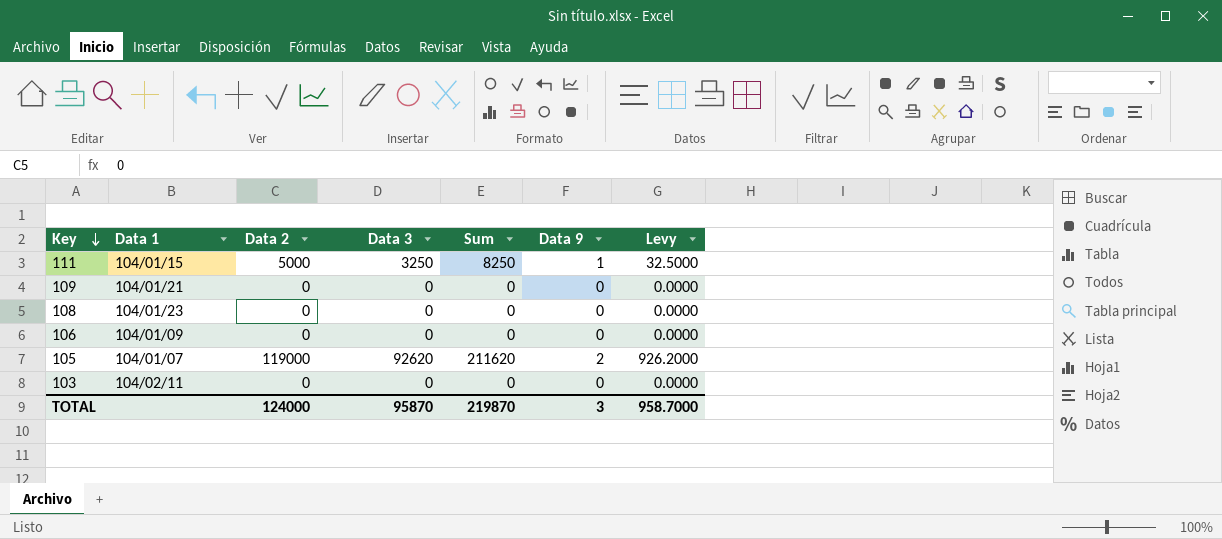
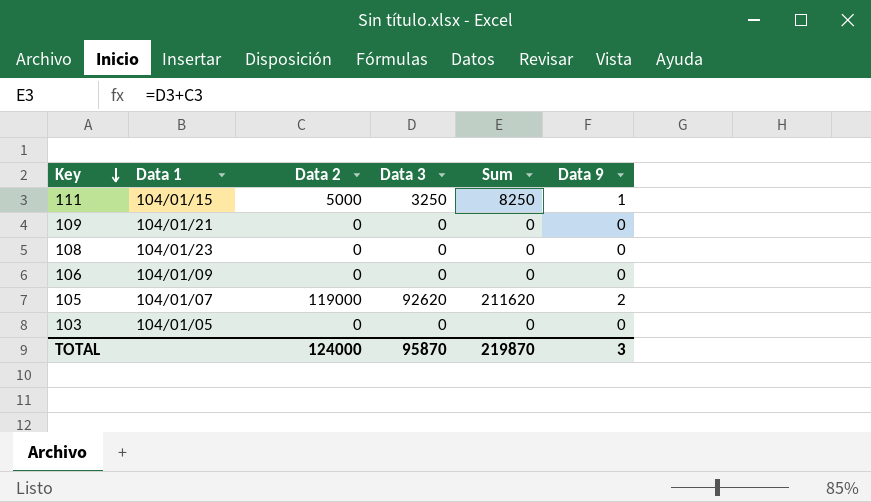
column Levy | formula: [Data 3] * 0.01 -> none
103 | Data 1: 104/02/11 -> 104/01/05

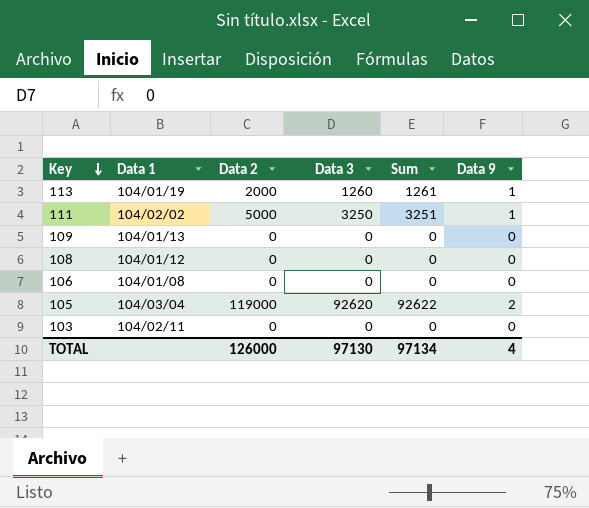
column Sum | formula: [Data 2] + [Data 3] -> [Data 3] + [Data 9]
row 113: none -> 104/01/19 | 2000 | 1260 | 1261 | 1
111 | Data 1: 104/01/15 -> 104/02/02
109 | Data 1: 104/01/21 -> 104/01/13
108 | Data 1: 104/01/23 -> 104/01/12
106 | Data 1: 104/01/09 -> 104/01/08
105 | Data 1: 104/01/07 -> 104/03/04
103 | Data 1: 104/01/05 -> 104/02/11
TOTAL | Data 2: 124000 -> 126000
TOTAL | Data 3: 95870 -> 97130
TOTAL | Sum: 219870 -> 97134
TOTAL | Data 9: 3 -> 4

